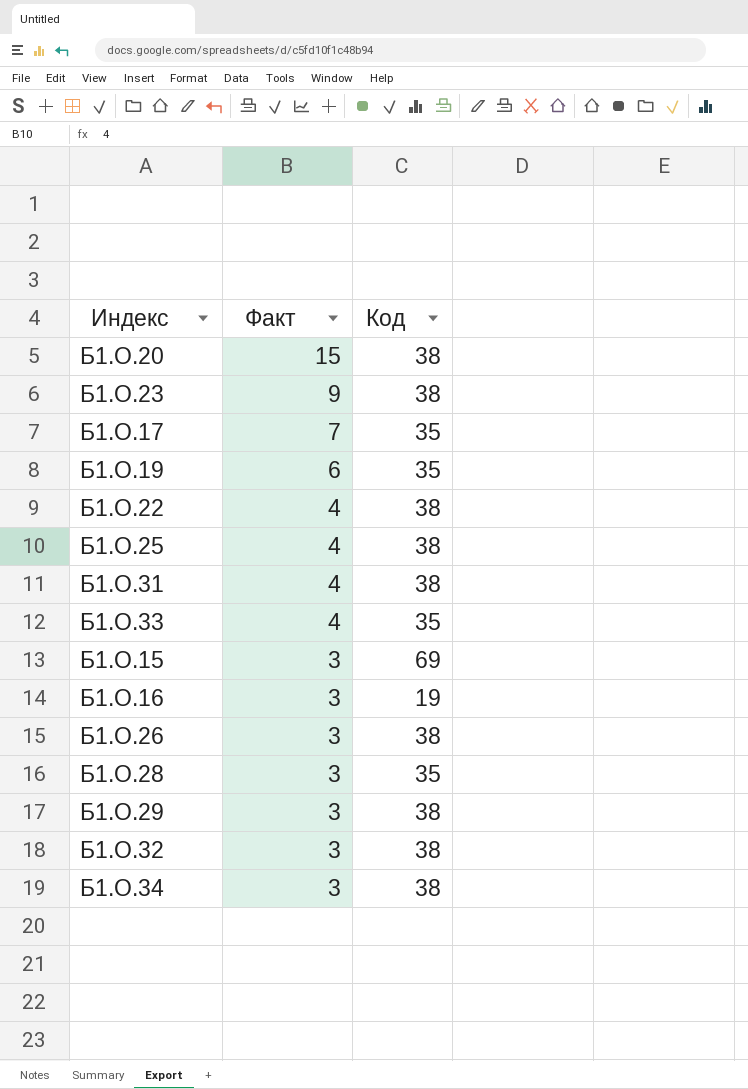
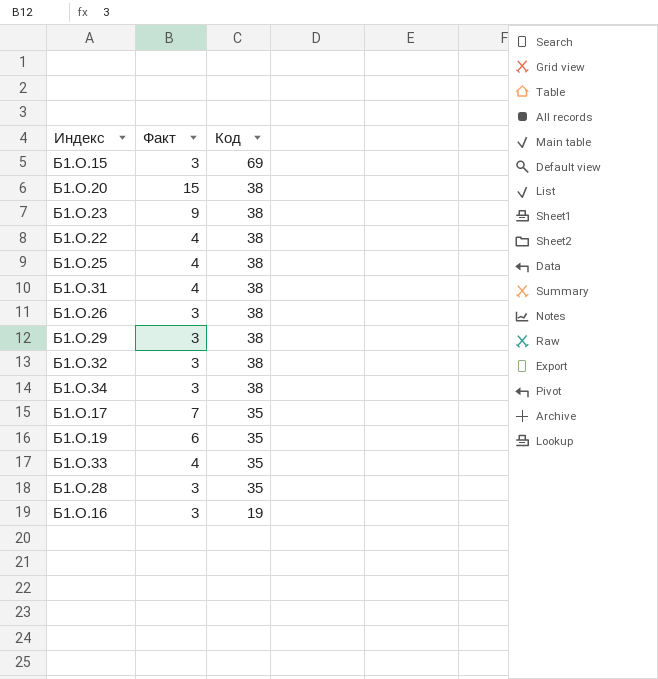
row order: Факт descending -> Код descending

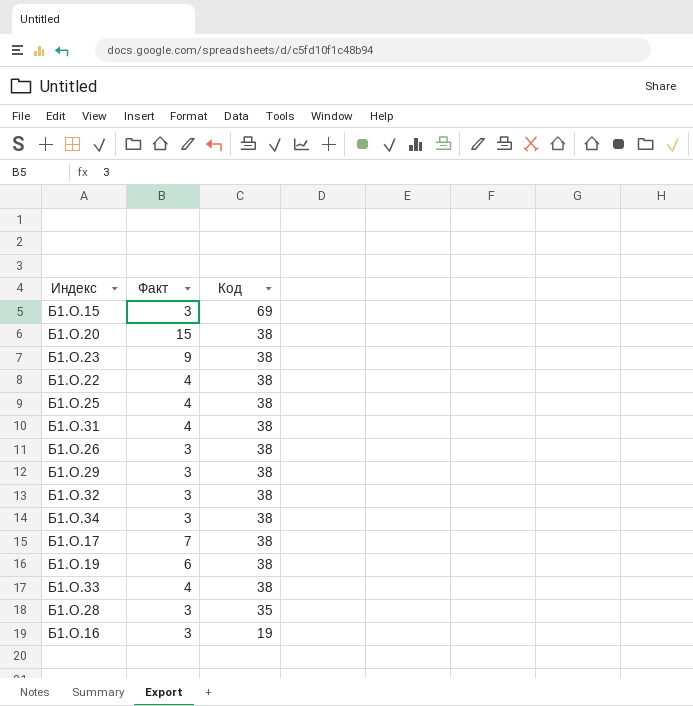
Б1.О.17 | Код: 35 -> 38
Б1.О.19 | Код: 35 -> 38
Б1.О.33 | Код: 35 -> 38

